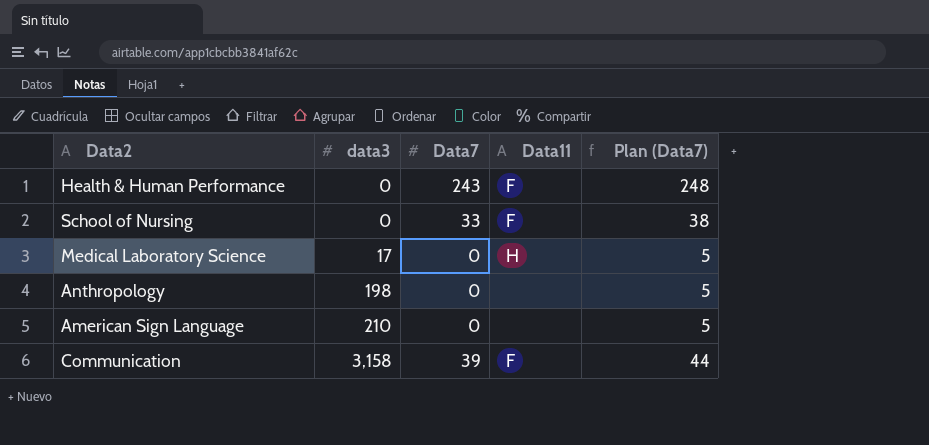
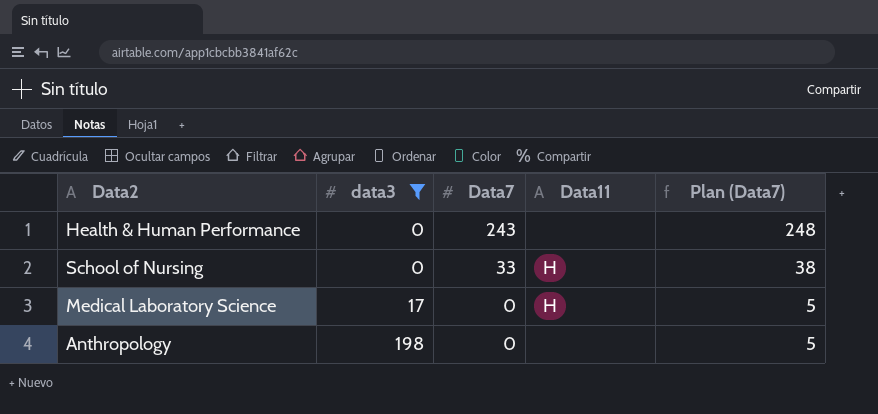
filter: none -> data3 <= 198
Health & Human Performance | Data11: F -> none
School of Nursing | Data11: F -> H

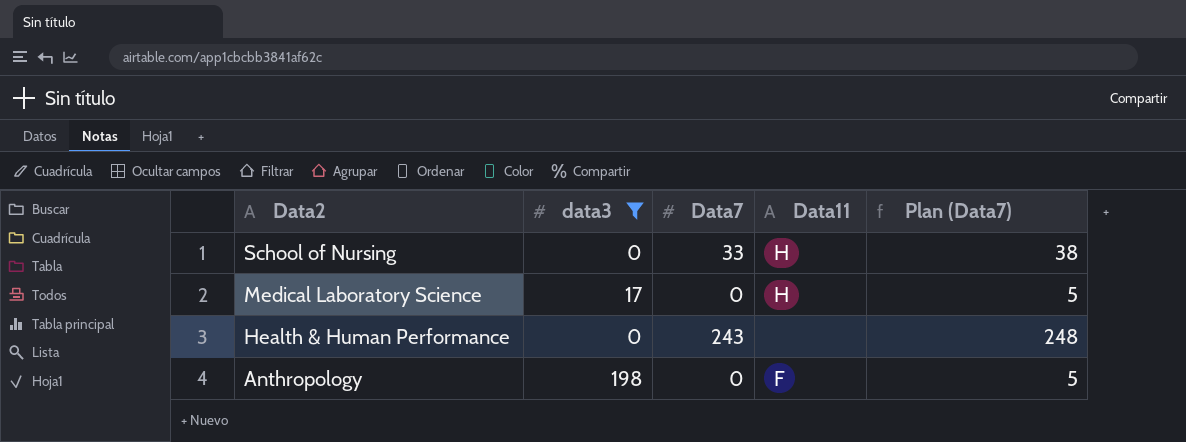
row order: data3 ascending -> Data2 descending
Anthropology | Data11: none -> F

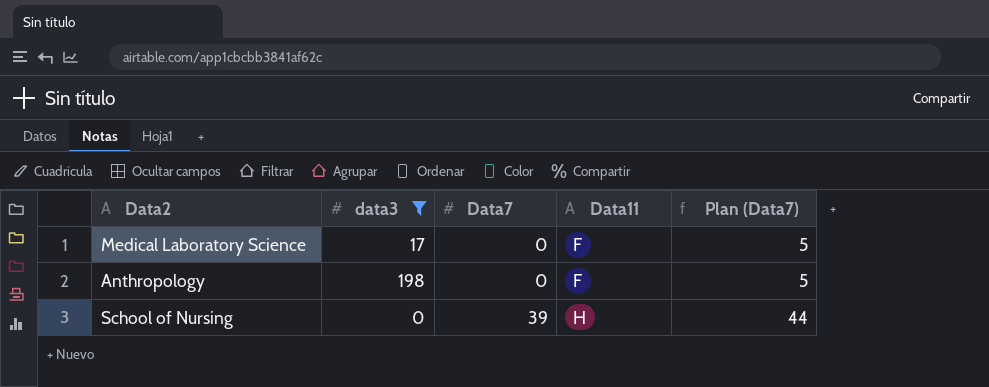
row order: Data2 descending -> Data7 ascending
row Health & Human Performance: 0 | 243 | none | 248 -> none
Medical Laboratory Science | Data11: H -> F
School of Nursing | Data7: 33 -> 39
School of Nursing | Plan (Data7): 38 -> 44

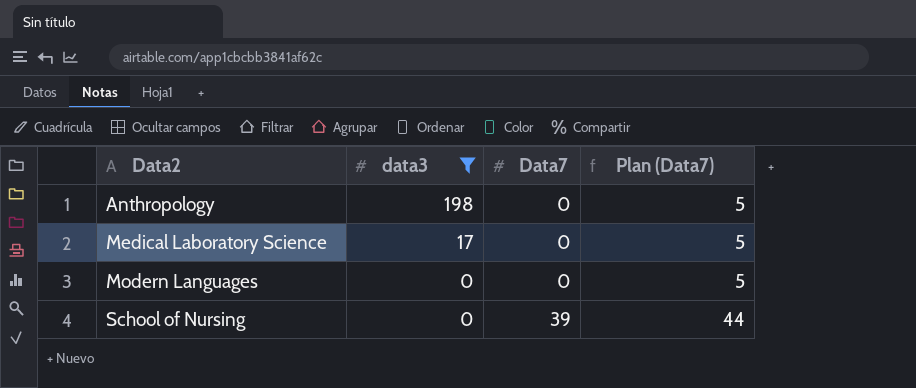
row order: Data7 ascending -> Data2 ascending
column Data11 | position: 4 -> none
row Modern Languages: none -> 0 | 0 | 5

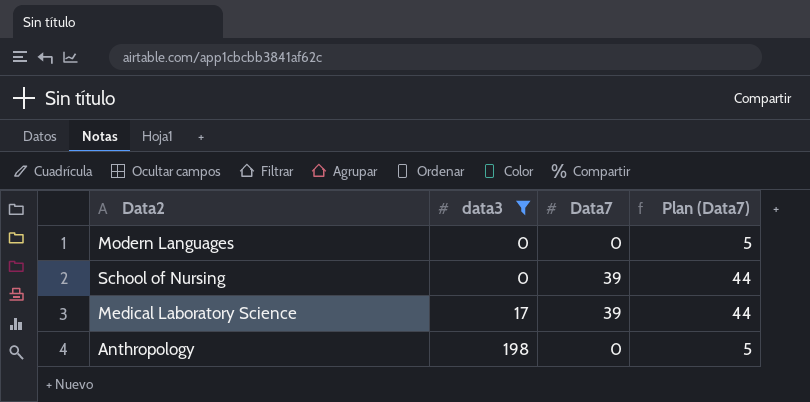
row order: Data2 ascending -> data3 ascending
Medical Laboratory Science | Data7: 0 -> 39
Medical Laboratory Science | Plan (Data7): 5 -> 44

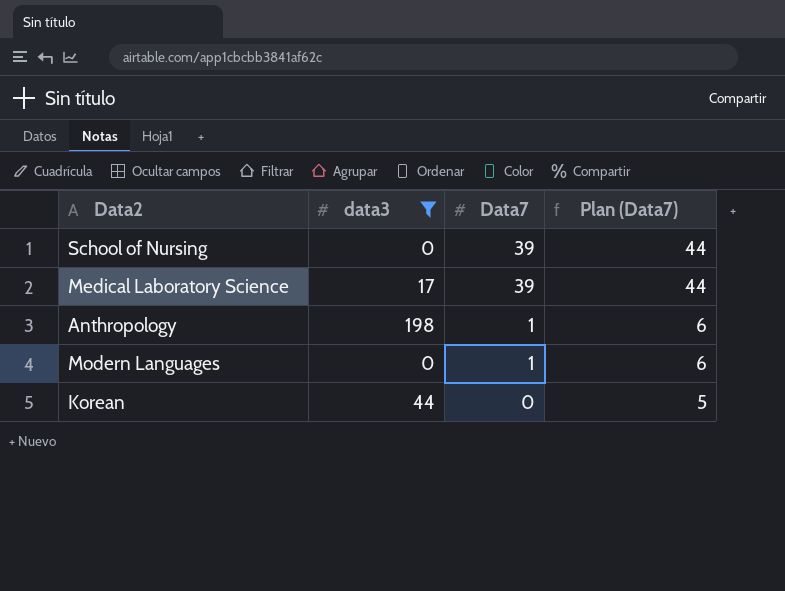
row order: data3 ascending -> Data7 descending
Anthropology | Data7: 0 -> 1
Anthropology | Plan (Data7): 5 -> 6
Modern Languages | Data7: 0 -> 1
Modern Languages | Plan (Data7): 5 -> 6
row Korean: none -> 44 | 0 | 5

